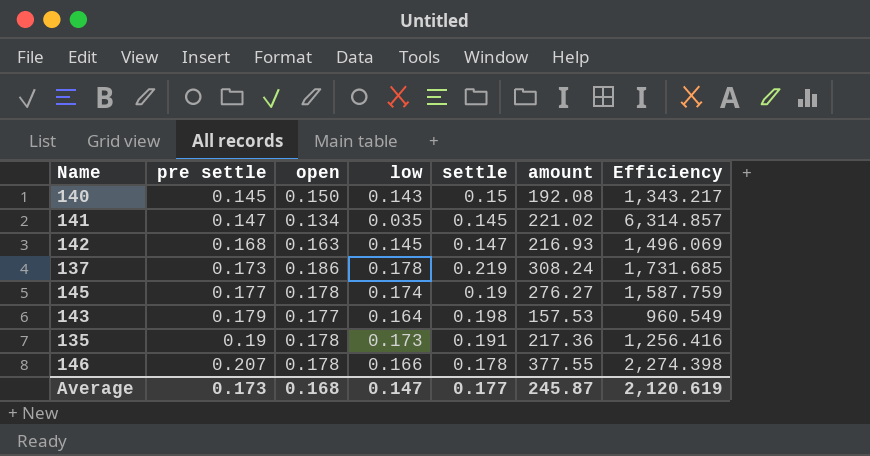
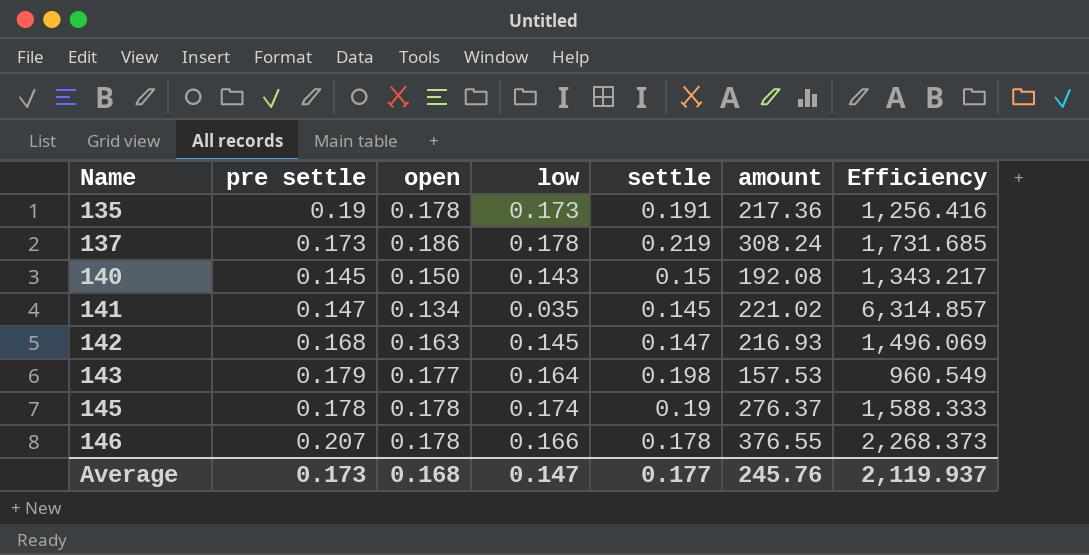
row order: pre settle ascending -> Name ascending
145 | pre settle: 0.177 -> 0.178
145 | amount: 276.27 -> 276.37
145 | Efficiency: 1,587.759 -> 1,588.333
146 | amount: 377.55 -> 376.55
146 | Efficiency: 2,274.398 -> 2,268.373
Average | amount: 245.87 -> 245.76
Average | Efficiency: 2,120.619 -> 2,119.937

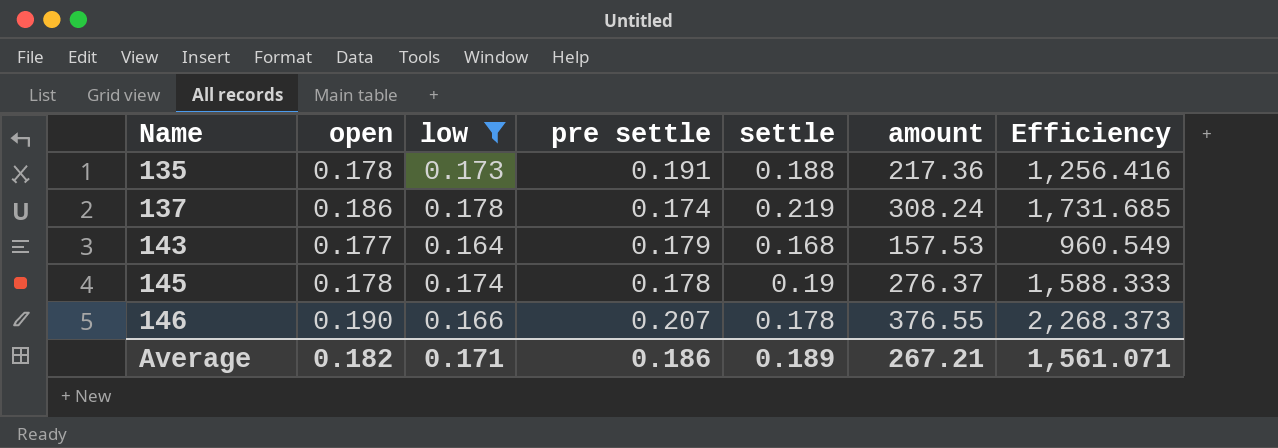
filter: none -> low >= 0.164
column pre settle | position: 2 -> 4
135 | pre settle: 0.19 -> 0.191
135 | settle: 0.191 -> 0.188
137 | pre settle: 0.173 -> 0.174
143 | settle: 0.198 -> 0.168
146 | open: 0.178 -> 0.190
Average | open: 0.168 -> 0.182
Average | low: 0.147 -> 0.171
Average | pre settle: 0.173 -> 0.186
Average | settle: 0.177 -> 0.189
Average | amount: 245.76 -> 267.21
Average | Efficiency: 2,119.937 -> 1,561.071

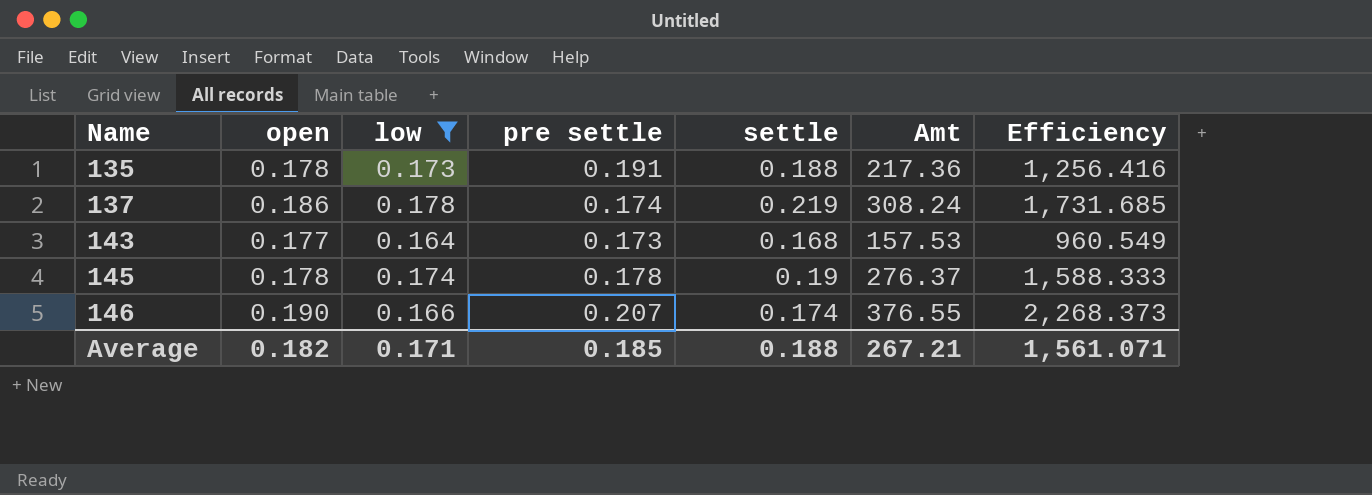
column name: amount -> Amt
143 | pre settle: 0.179 -> 0.173
146 | settle: 0.178 -> 0.174
Average | pre settle: 0.186 -> 0.185
Average | settle: 0.189 -> 0.188

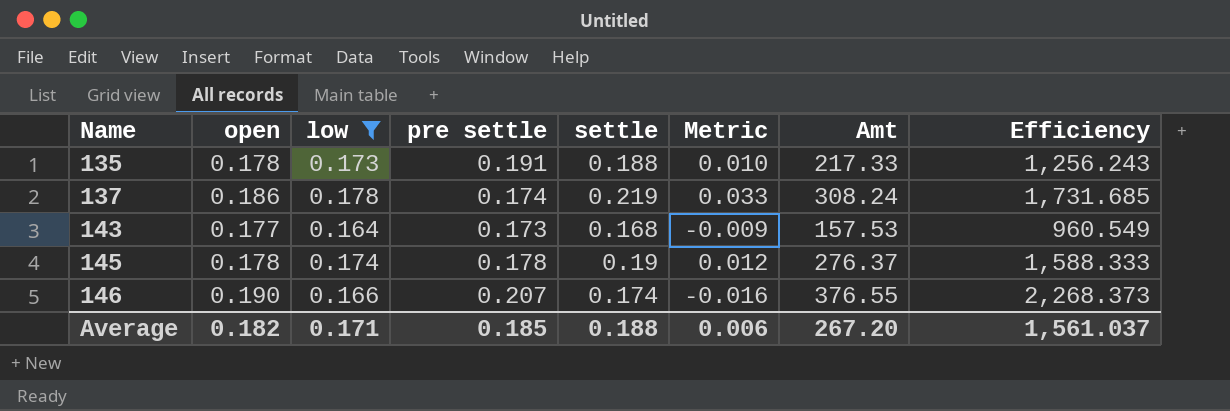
column Metric | formula: none -> [settle] - [open]
135 | Amt: 217.36 -> 217.33
135 | Efficiency: 1,256.416 -> 1,256.243
Average | Amt: 267.21 -> 267.20
Average | Efficiency: 1,561.071 -> 1,561.037

